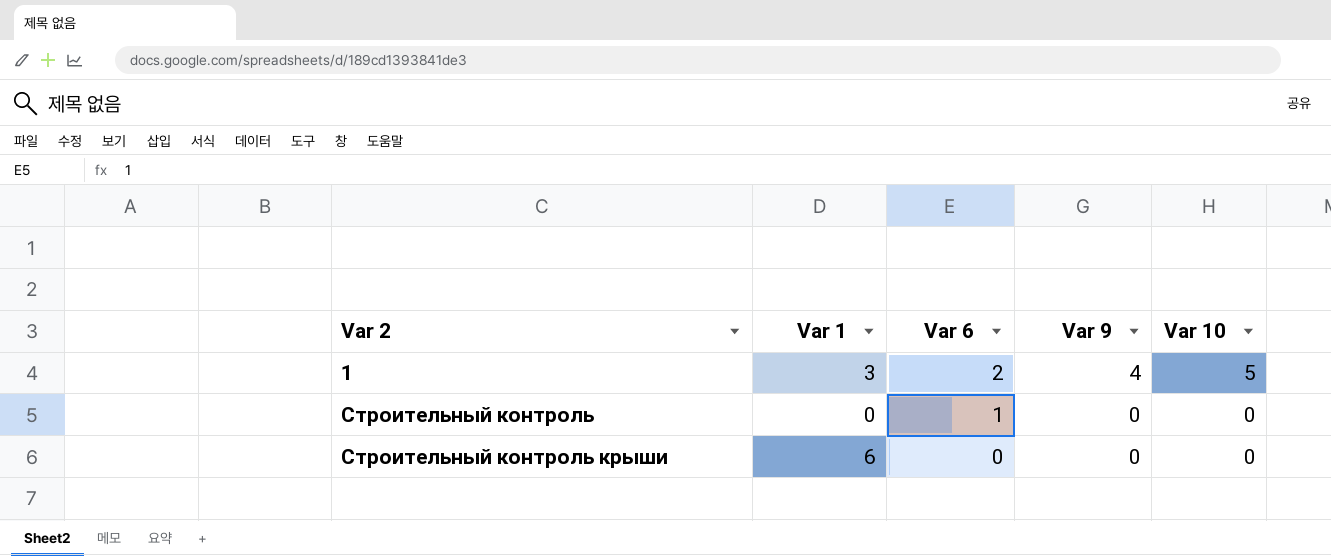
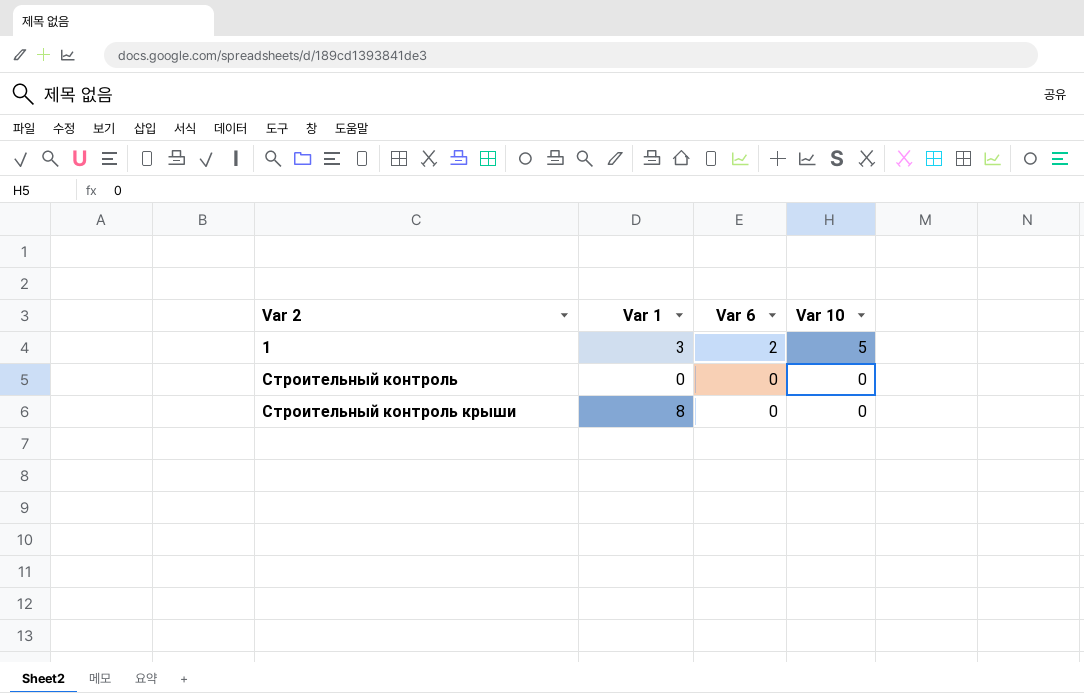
column Var 9 | position: 4 -> none
Строительный контроль | Var 6: 1 -> 0
Строительный контроль крыши | Var 1: 6 -> 8

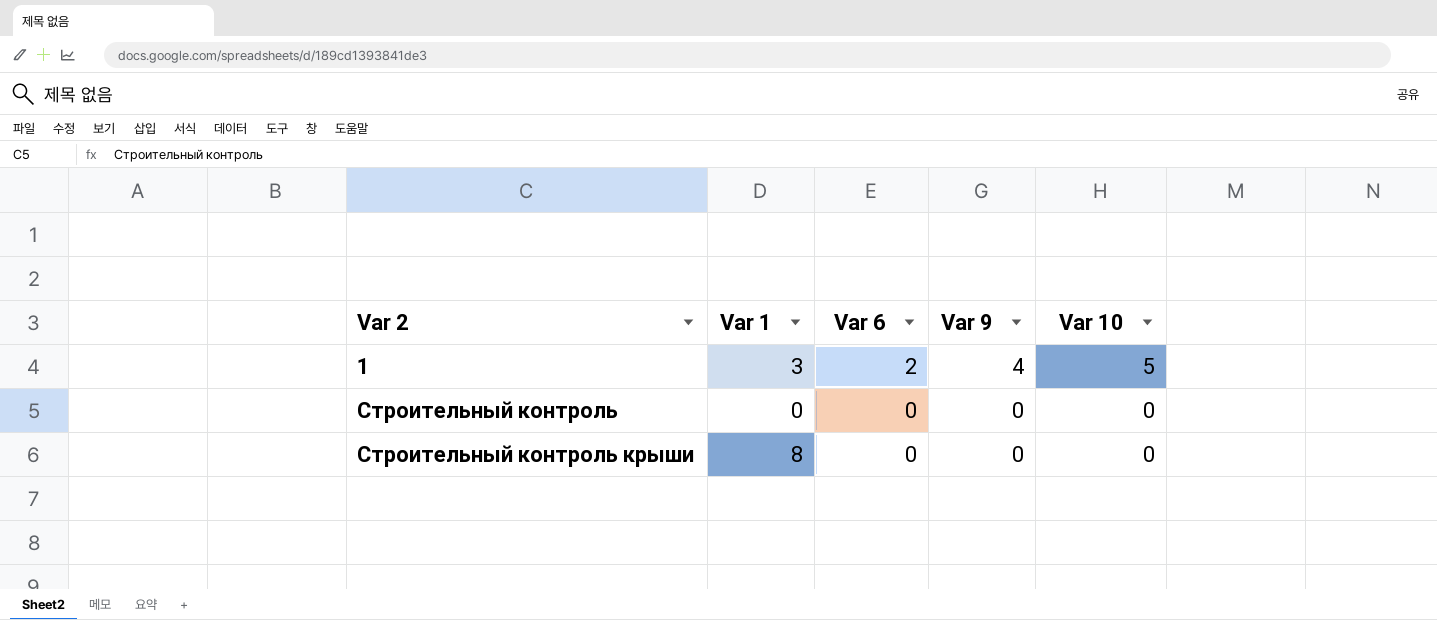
column Var 9 | position: none -> 4

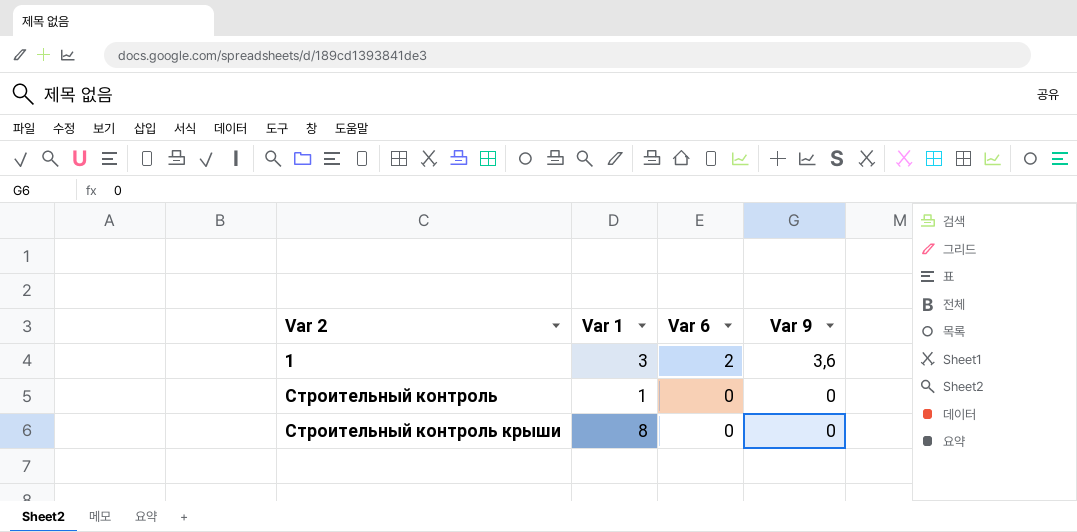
column Var 10 | position: 5 -> none
1 | Var 9: 4 -> 3,6
Строительный контроль | Var 1: 0 -> 1

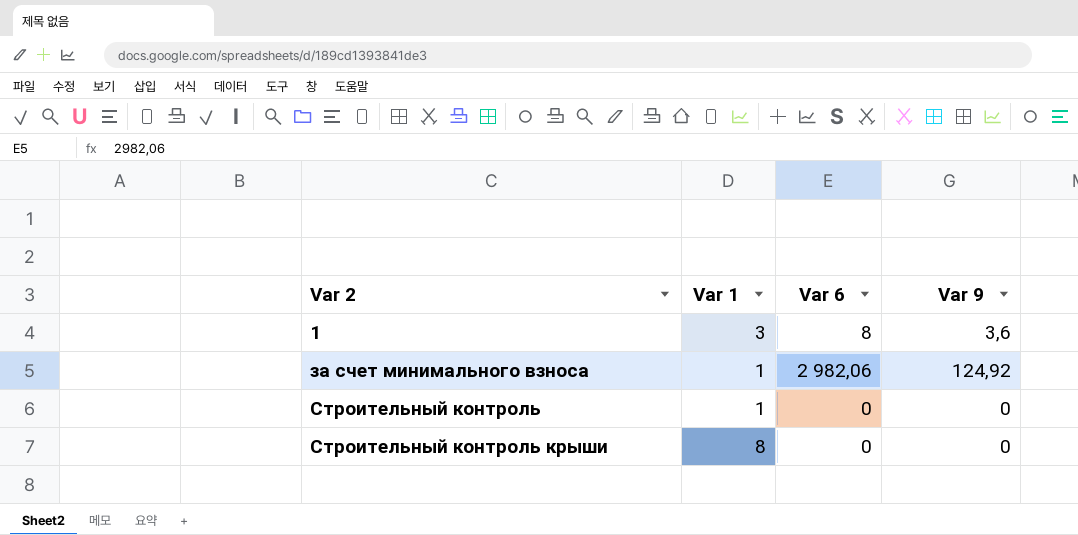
1 | Var 6: 2 -> 8
row за счет минимального взноса: none -> 1 | 2 982,06 | 124,92

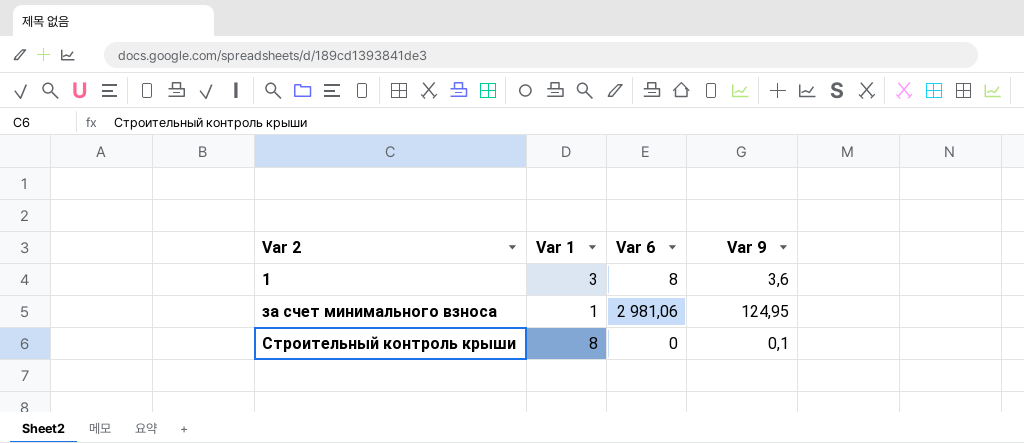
row Строительный контроль: 1 | 0 | 0 -> none
за счет минимального взноса | Var 6: 2 982,06 -> 2 981,06
за счет минимального взноса | Var 9: 124,92 -> 124,95
Строительный контроль крыши | Var 9: 0 -> 0,1

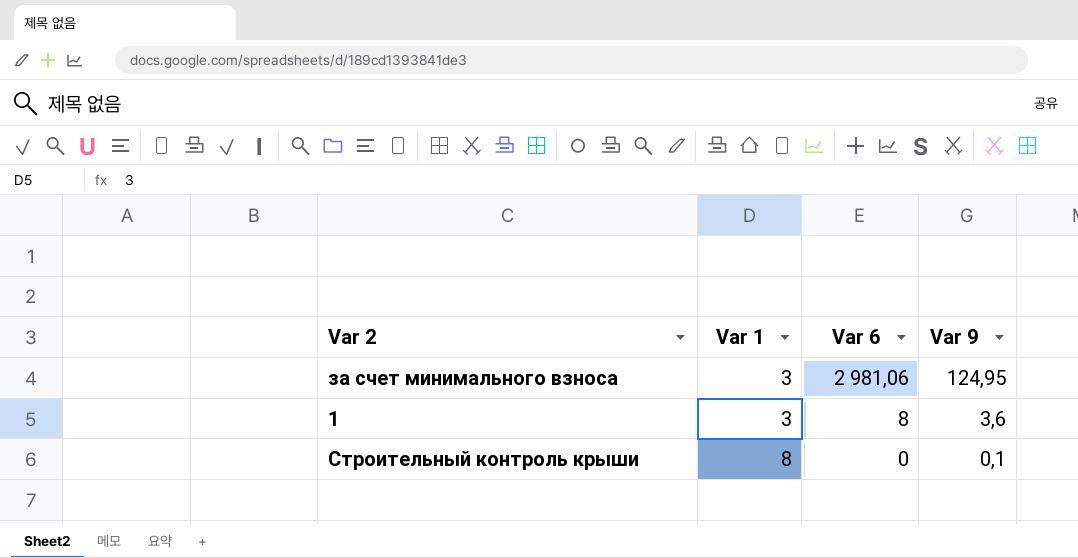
row order: Var 2 ascending -> Var 1 ascending
за счет минимального взноса | Var 1: 1 -> 3

